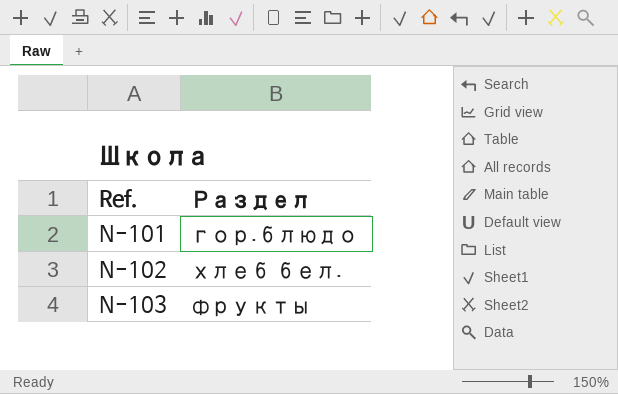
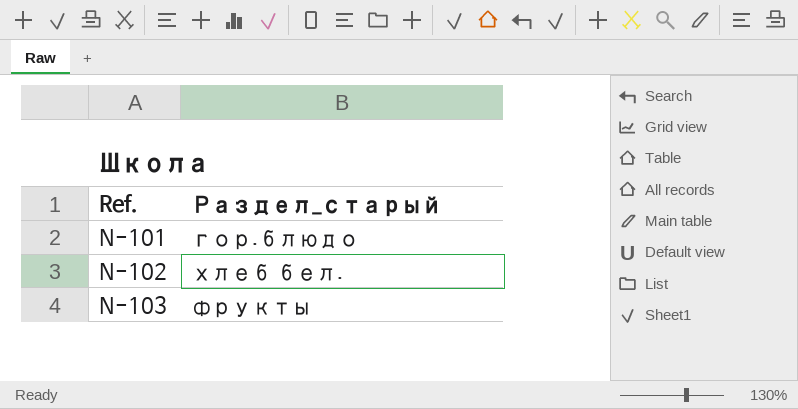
column name: Раздел -> Раздел_старый

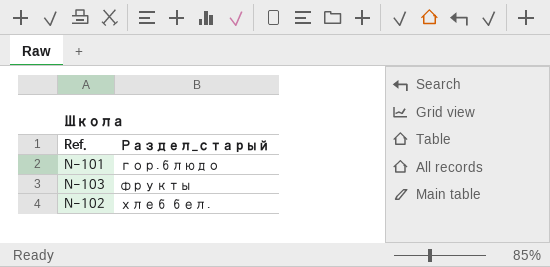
row order: Ref. ascending -> Раздел_старый ascending

